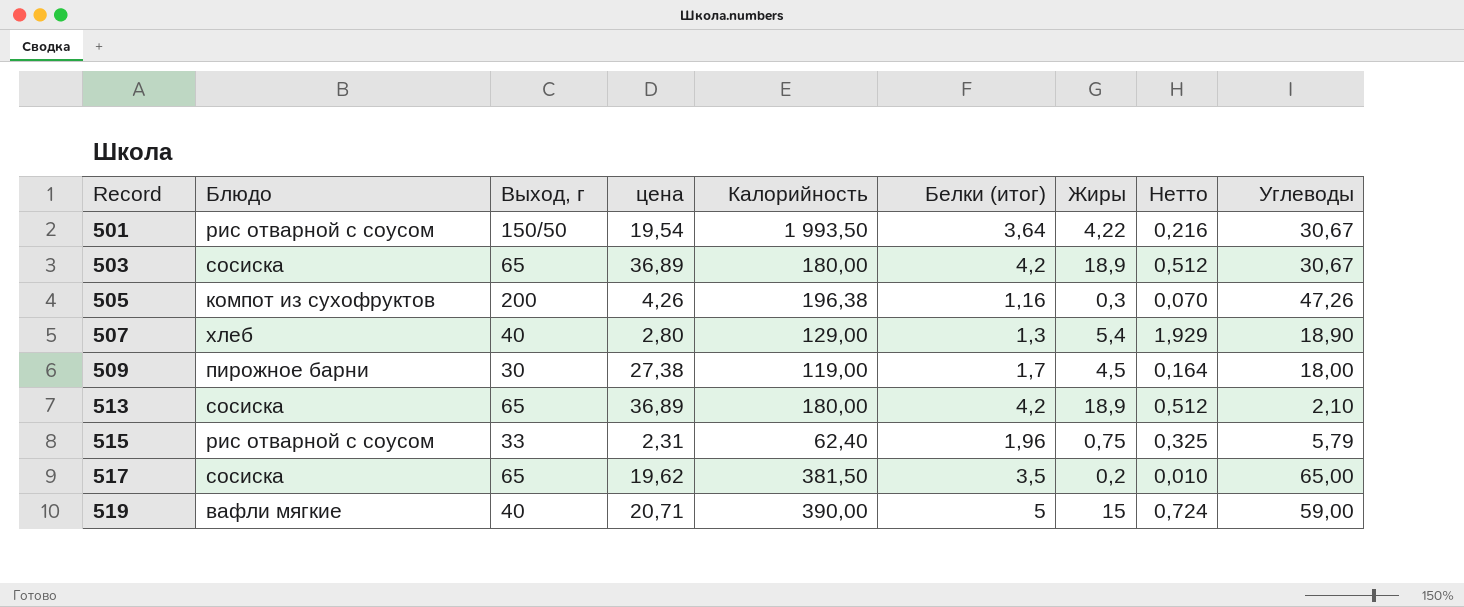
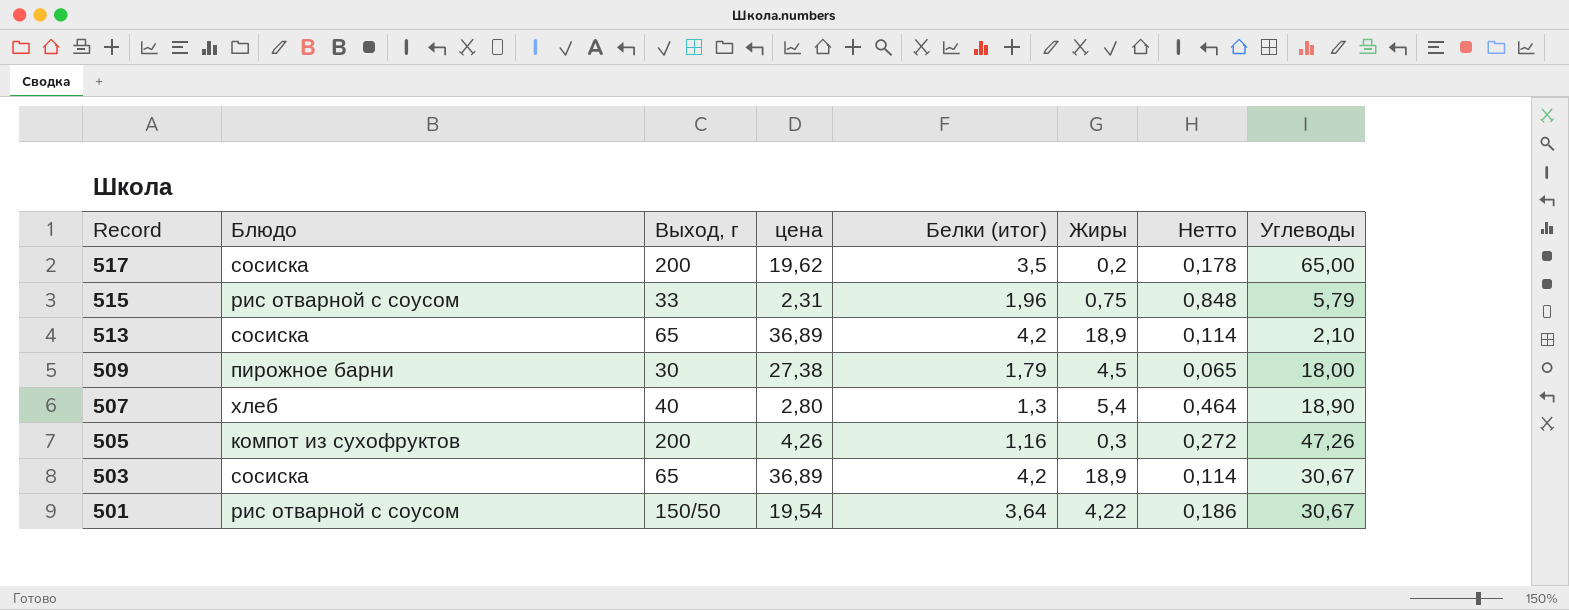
row order: Record ascending -> Record descending
column Калорийность | position: 5 -> none
column Нетто | formula: [Жиры] / [цена] -> [Белки (итог)] / [цена]
row 519: вафли мягкие | 40 | 20,71 | 390,00 | 5 | 15 | 0,724 | 59,00 -> none
517 | Выход, г: 65 -> 200
509 | Белки (итог): 1,7 -> 1,79

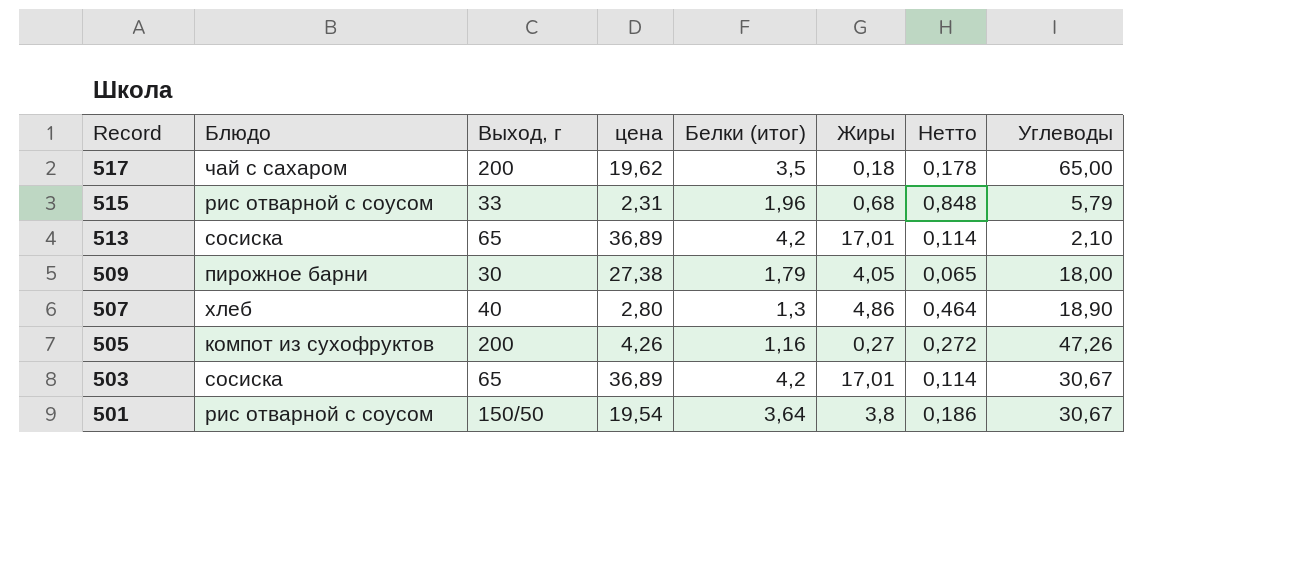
517 | Блюдо: сосиска -> чай с сахаром
517 | Жиры: 0,2 -> 0,18
515 | Жиры: 0,75 -> 0,68
513 | Жиры: 18,9 -> 17,01
509 | Жиры: 4,5 -> 4,05
507 | Жиры: 5,4 -> 4,86
505 | Жиры: 0,3 -> 0,27
503 | Жиры: 18,9 -> 17,01
501 | Жиры: 4,22 -> 3,8

